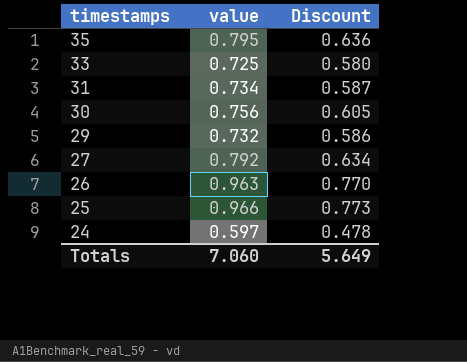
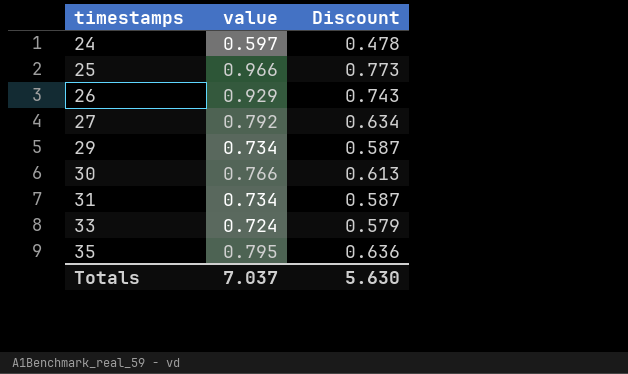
row order: timestamps descending -> timestamps ascending
26 | value: 0.963 -> 0.929
26 | Discount: 0.770 -> 0.743
29 | value: 0.732 -> 0.734
29 | Discount: 0.586 -> 0.587
30 | value: 0.756 -> 0.766
30 | Discount: 0.605 -> 0.613
33 | value: 0.725 -> 0.724
33 | Discount: 0.580 -> 0.579
Totals | value: 7.060 -> 7.037
Totals | Discount: 5.649 -> 5.630

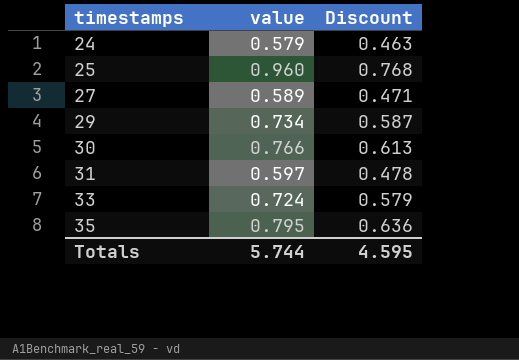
row 26: 0.929 | 0.743 -> none
24 | value: 0.597 -> 0.579
24 | Discount: 0.478 -> 0.463
25 | value: 0.966 -> 0.960
25 | Discount: 0.773 -> 0.768
27 | value: 0.792 -> 0.589
27 | Discount: 0.634 -> 0.471
31 | value: 0.734 -> 0.597
31 | Discount: 0.587 -> 0.478
Totals | value: 7.037 -> 5.744
Totals | Discount: 5.630 -> 4.595

